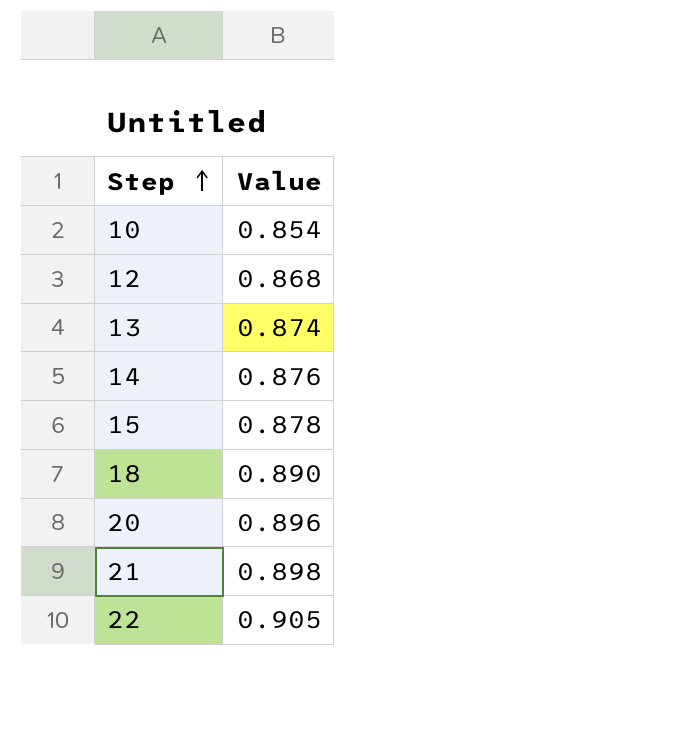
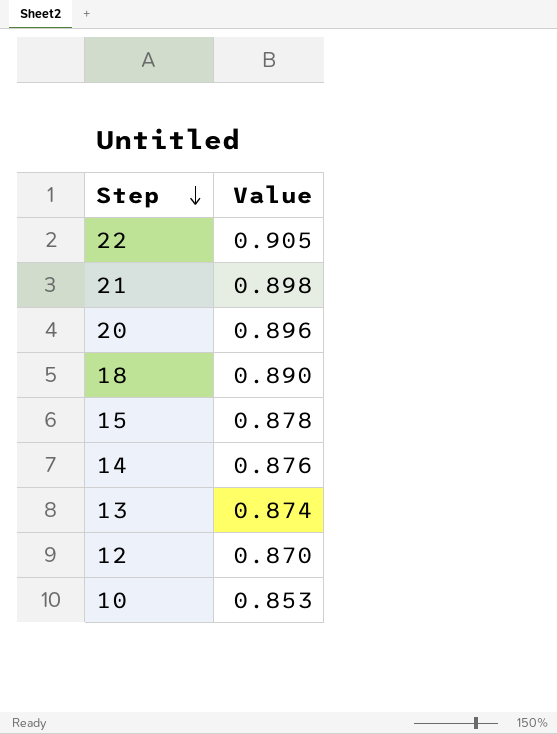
row order: Step ascending -> Step descending
12 | Value: 0.868 -> 0.870
10 | Value: 0.854 -> 0.853

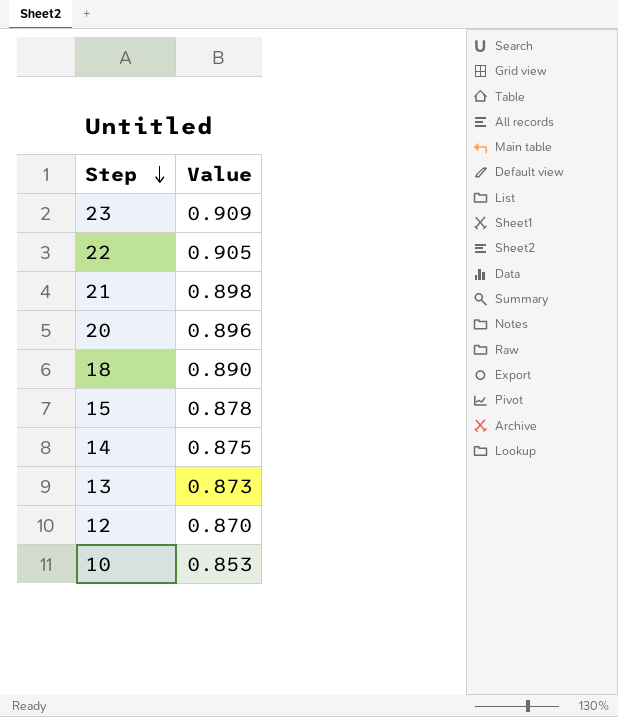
row 23: none -> 0.909
14 | Value: 0.876 -> 0.875
13 | Value: 0.874 -> 0.873

